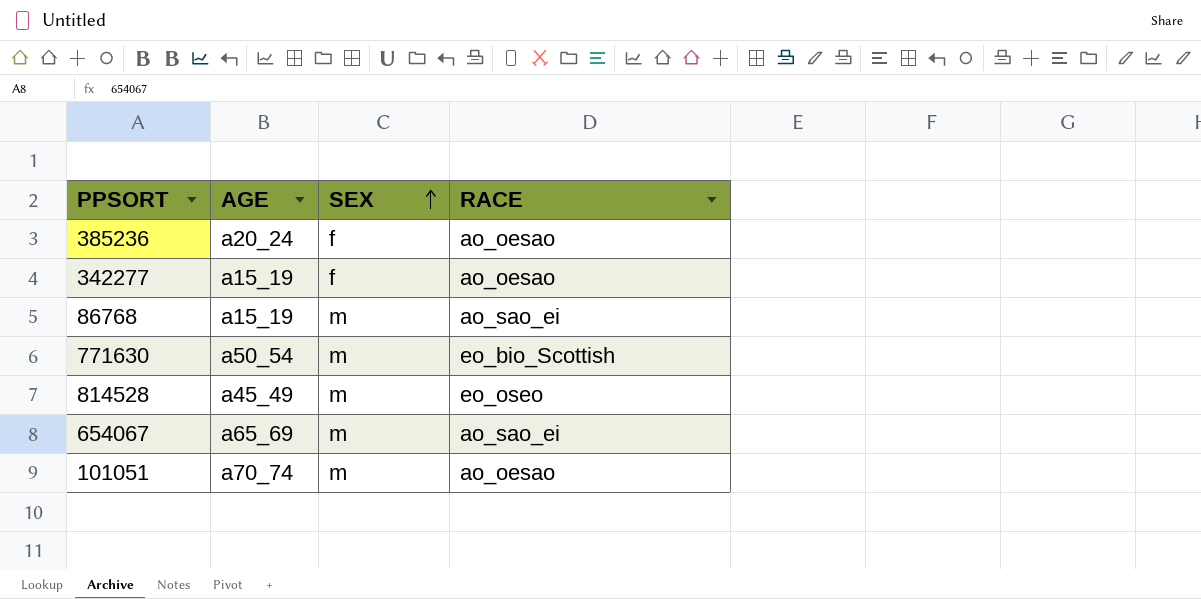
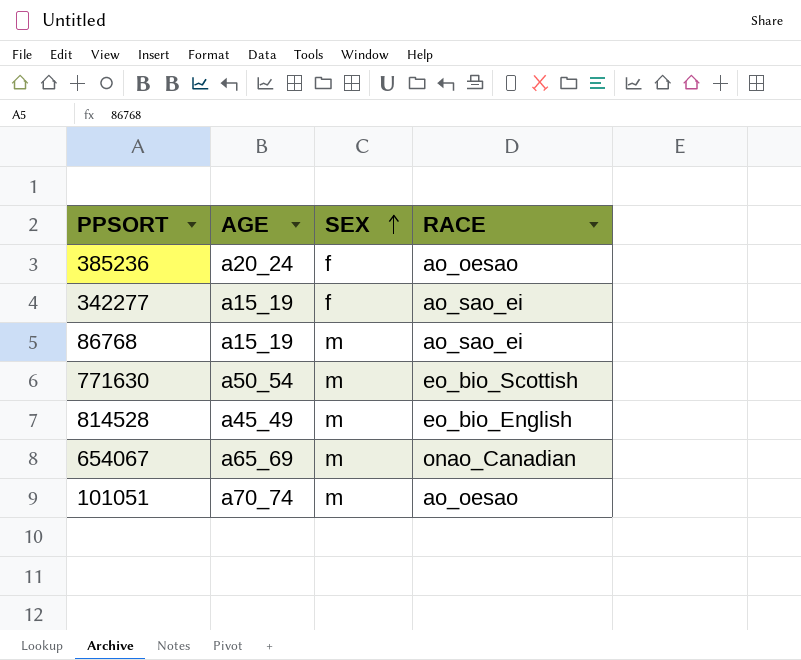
342277 | RACE: ao_oesao -> ao_sao_ei
814528 | RACE: eo_oseo -> eo_bio_English
654067 | RACE: ao_sao_ei -> onao_Canadian

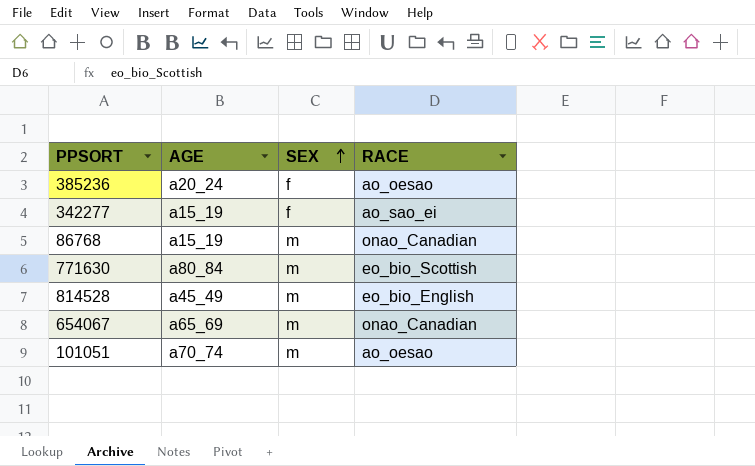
86768 | RACE: ao_sao_ei -> onao_Canadian
771630 | AGE: a50_54 -> a80_84

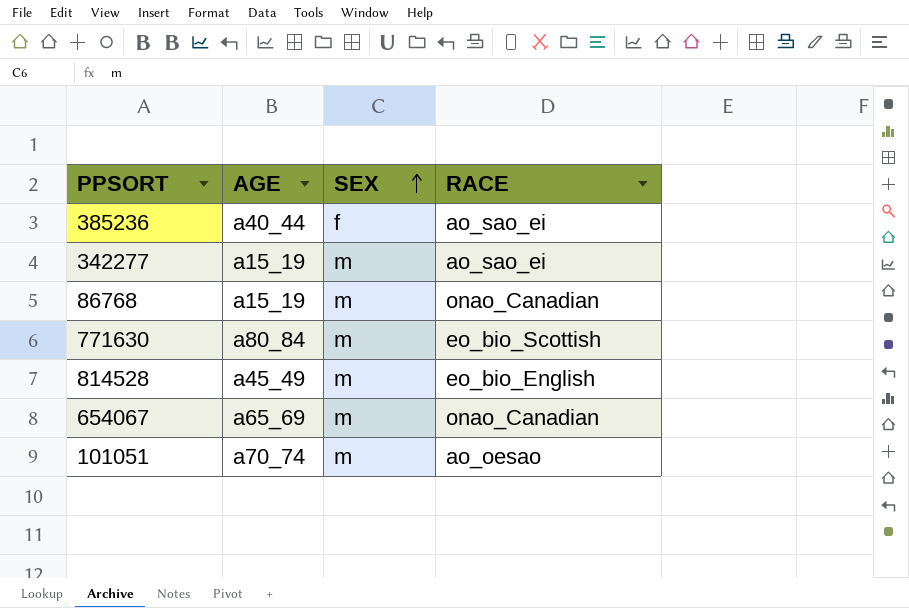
385236 | AGE: a20_24 -> a40_44
385236 | RACE: ao_oesao -> ao_sao_ei
342277 | SEX: f -> m

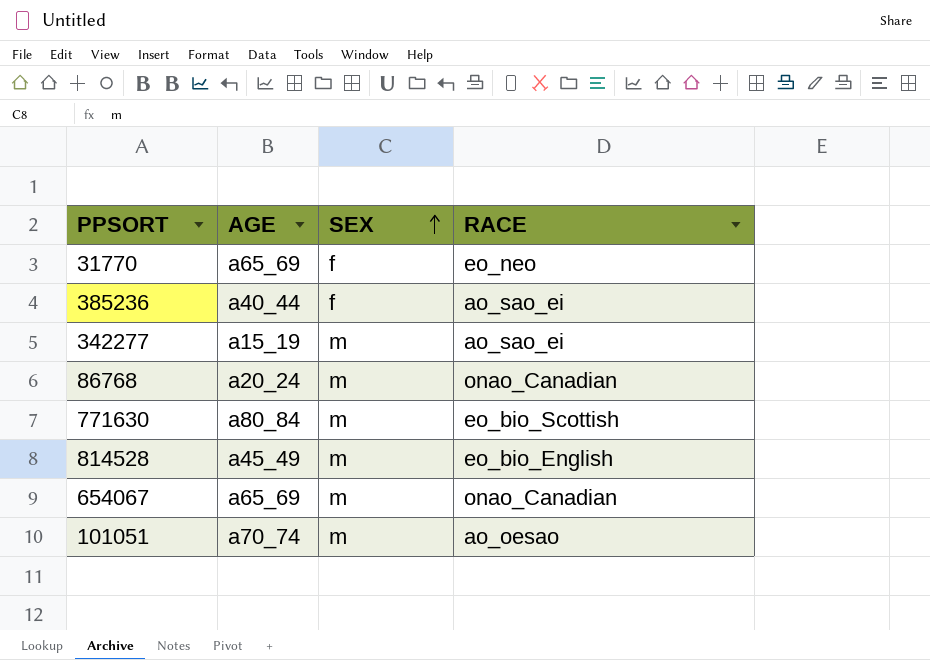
row 31770: none -> a65_69 | f | eo_neo
86768 | AGE: a15_19 -> a20_24

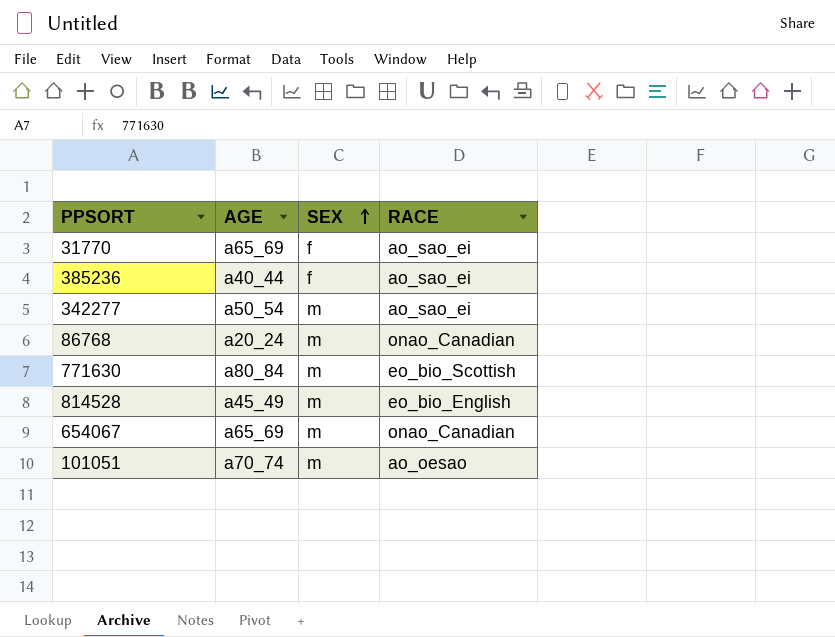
31770 | RACE: eo_neo -> ao_sao_ei
342277 | AGE: a15_19 -> a50_54

